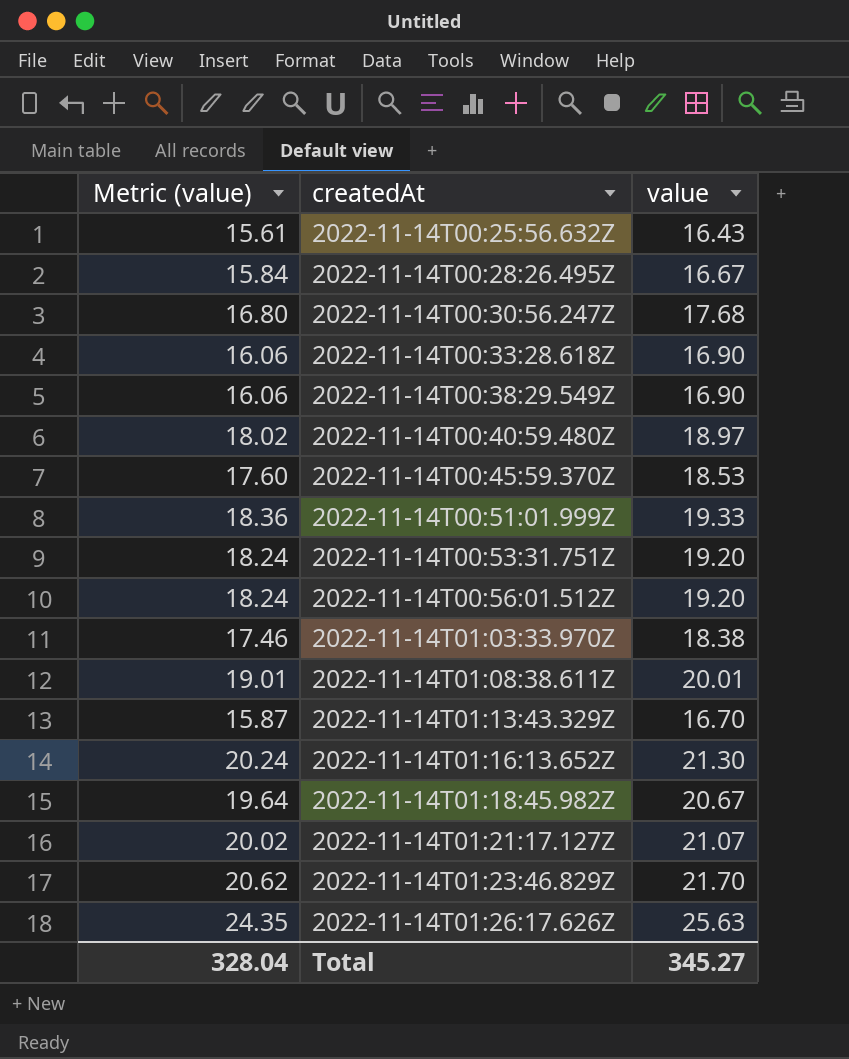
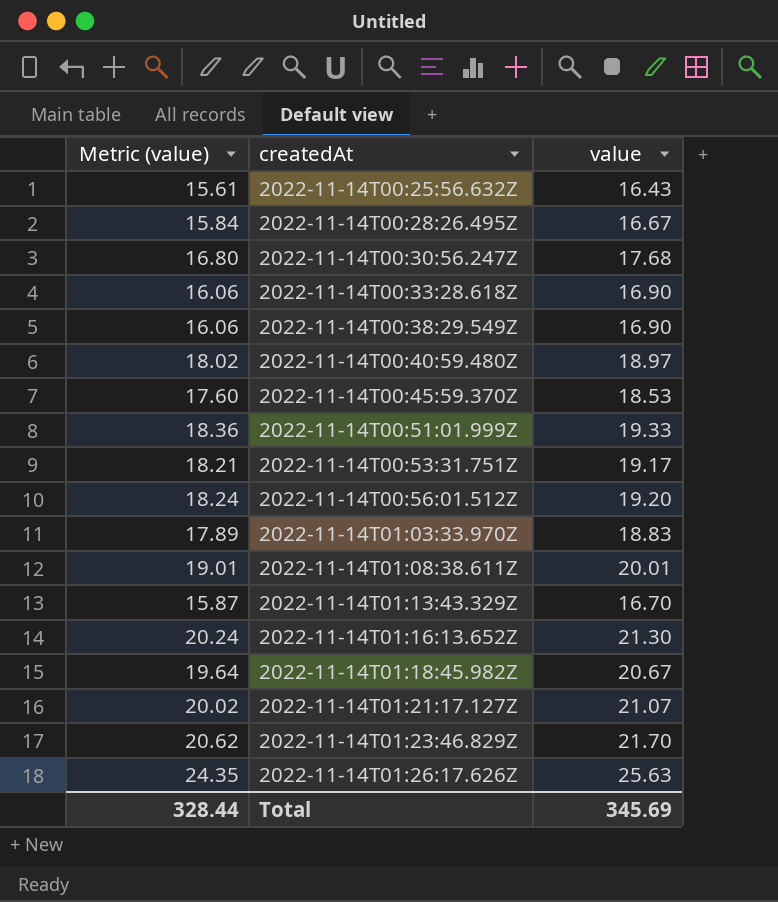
2022-11-14T00:53:31.751Z | Metric (value): 18.24 -> 18.21
2022-11-14T00:53:31.751Z | value: 19.20 -> 19.17
2022-11-14T01:03:33.970Z | Metric (value): 17.46 -> 17.89
2022-11-14T01:03:33.970Z | value: 18.38 -> 18.83
Total | Metric (value): 328.04 -> 328.44
Total | value: 345.27 -> 345.69

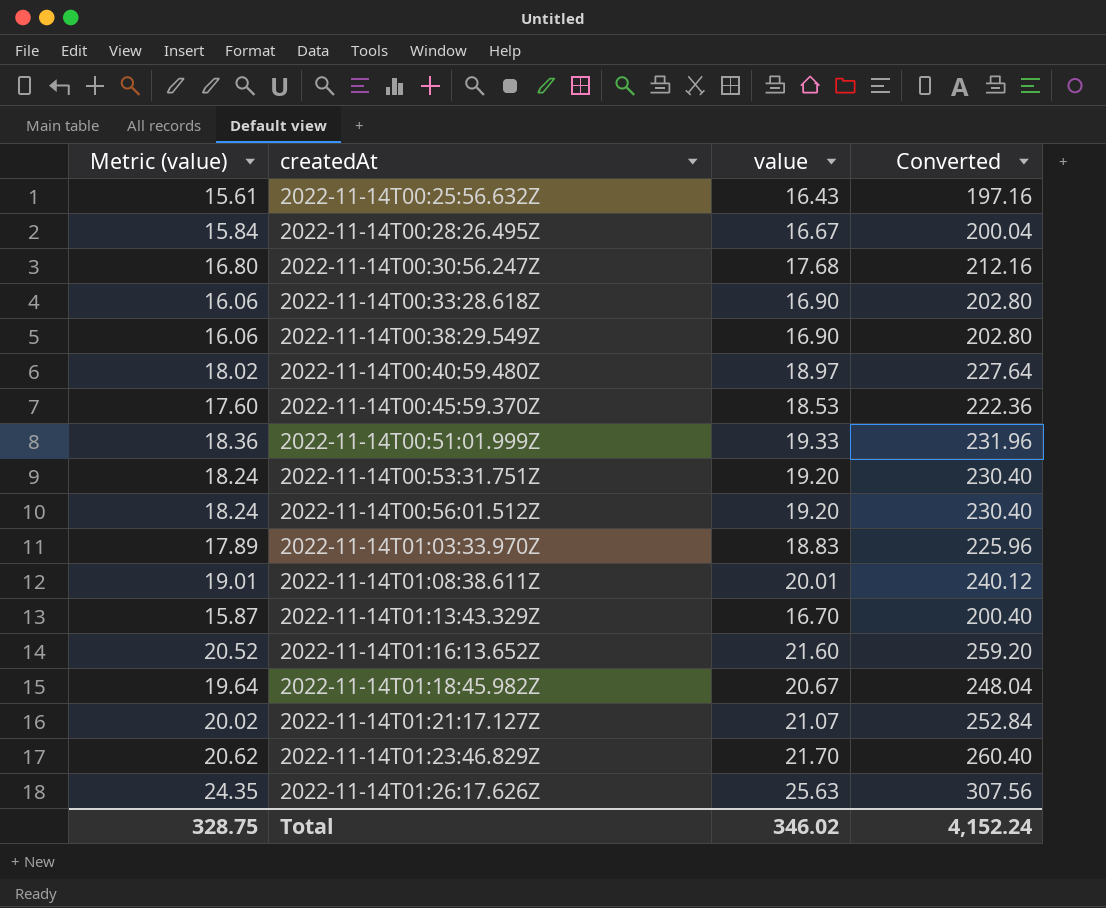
column Converted | formula: none -> [value] * 12
2022-11-14T00:53:31.751Z | Metric (value): 18.21 -> 18.24
2022-11-14T00:53:31.751Z | value: 19.17 -> 19.20
2022-11-14T01:16:13.652Z | Metric (value): 20.24 -> 20.52
2022-11-14T01:16:13.652Z | value: 21.30 -> 21.60
Total | Metric (value): 328.44 -> 328.75
Total | value: 345.69 -> 346.02

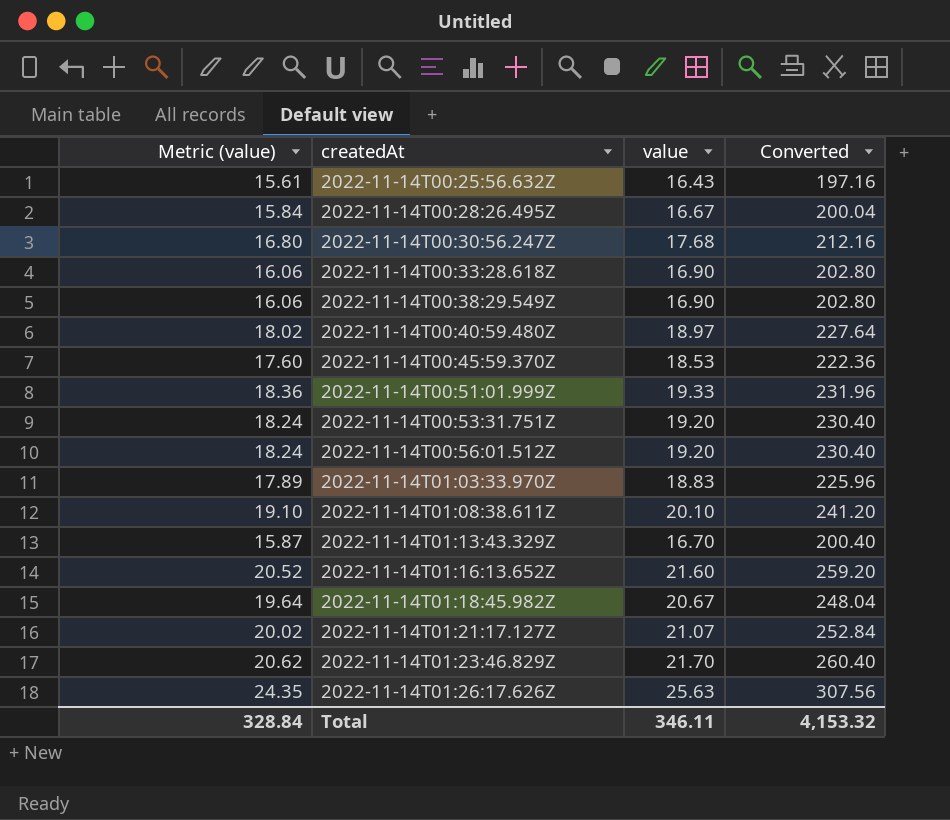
2022-11-14T01:08:38.611Z | Metric (value): 19.01 -> 19.10
2022-11-14T01:08:38.611Z | value: 20.01 -> 20.10
2022-11-14T01:08:38.611Z | Converted: 240.12 -> 241.20
Total | Metric (value): 328.75 -> 328.84
Total | value: 346.02 -> 346.11
Total | Converted: 4,152.24 -> 4,153.32

